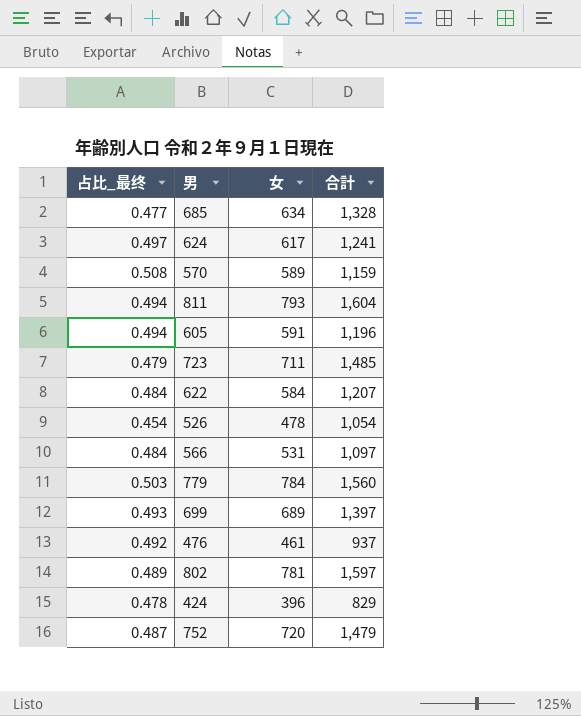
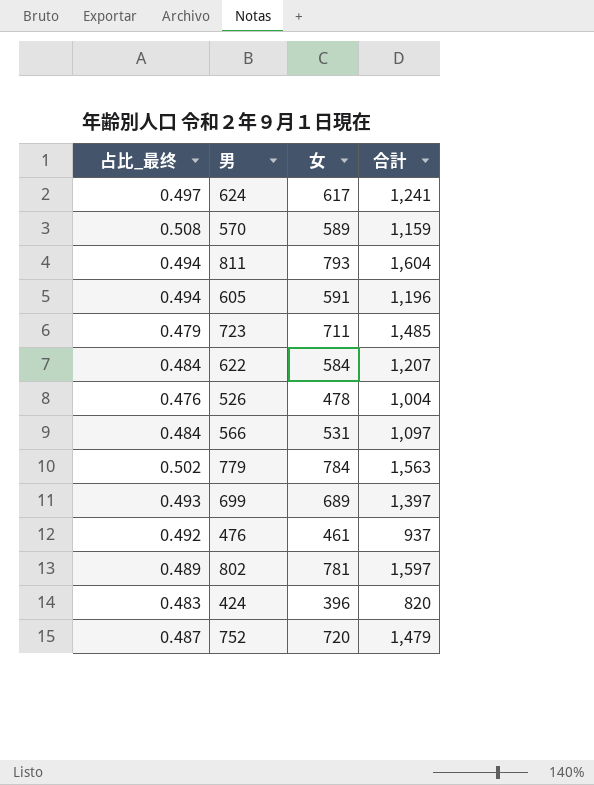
row 685: 0.477 | 634 | 1,328 -> none
526 | 占比_最终: 0.454 -> 0.476
526 | 合計: 1,054 -> 1,004
779 | 占比_最终: 0.503 -> 0.502
779 | 合計: 1,560 -> 1,563
424 | 占比_最终: 0.478 -> 0.483
424 | 合計: 829 -> 820

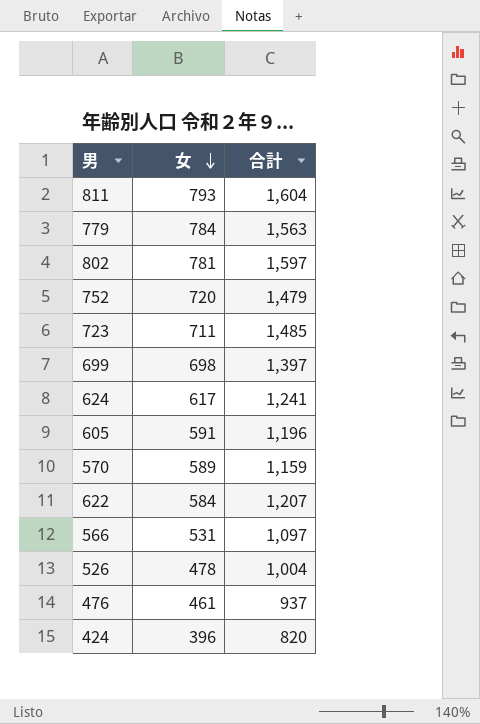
row order: none -> 女 descending
column 占比_最终 | formula: [女] / [合計] -> none
699 | 女: 689 -> 698

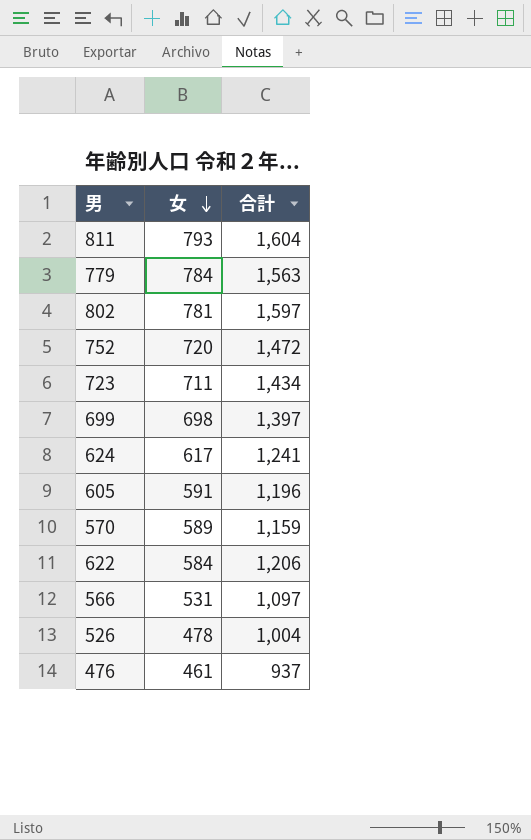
row 424: 396 | 820 -> none
752 | 合計: 1,479 -> 1,472
723 | 合計: 1,485 -> 1,434
622 | 合計: 1,207 -> 1,206

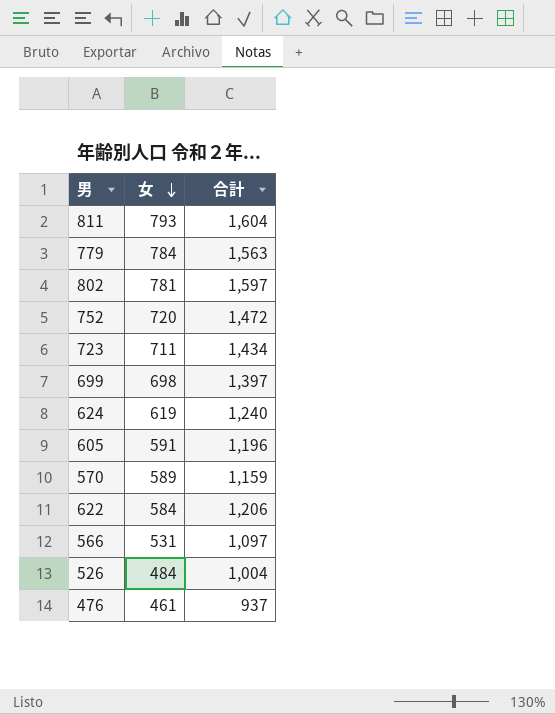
624 | 女: 617 -> 619
624 | 合計: 1,241 -> 1,240
526 | 女: 478 -> 484

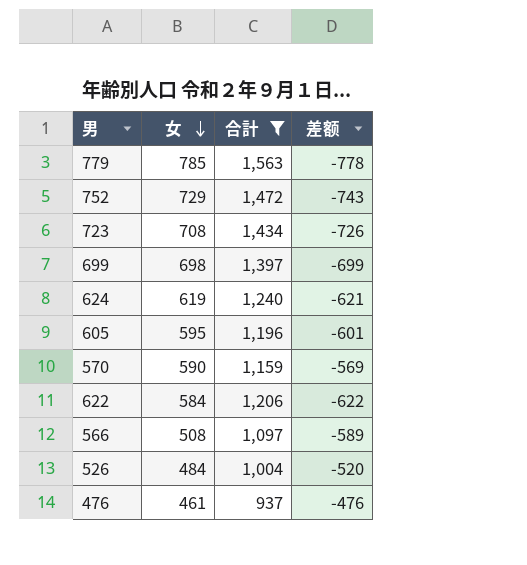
filter: none -> 合計 <= 1,563
column 差额 | formula: none -> [女] - [合計]
779 | 女: 784 -> 785
752 | 女: 720 -> 729
723 | 女: 711 -> 708
605 | 女: 591 -> 595
570 | 女: 589 -> 590
566 | 女: 531 -> 508

